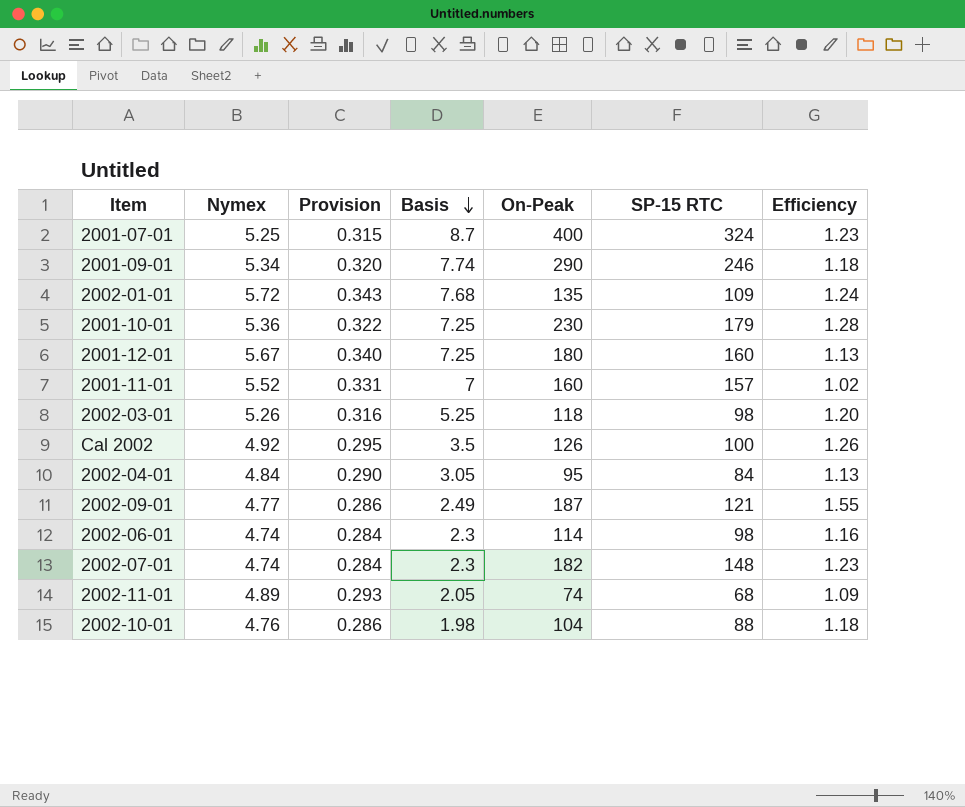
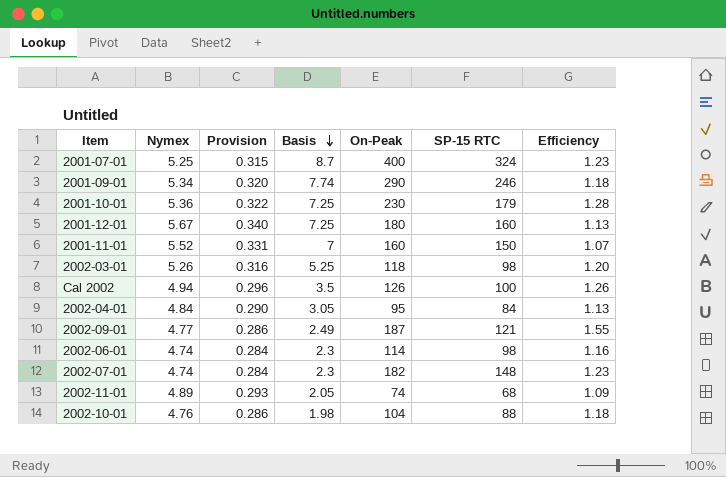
row 2002-01-01: 5.72 | 0.343 | 7.68 | 135 | 109 | 1.24 -> none
2001-11-01 | SP-15 RTC: 157 -> 150
2001-11-01 | Efficiency: 1.02 -> 1.07
Cal 2002 | Nymex: 4.92 -> 4.94
Cal 2002 | Provision: 0.295 -> 0.296

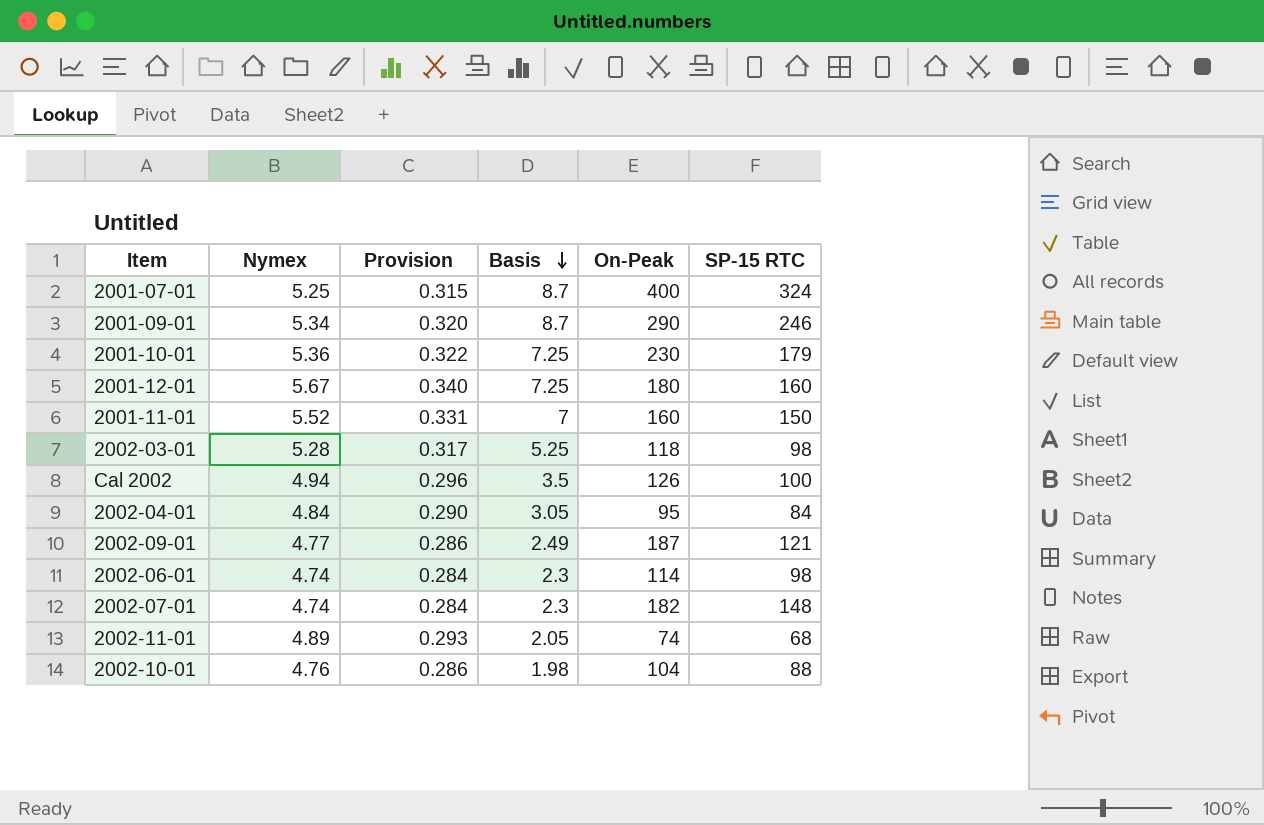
column Efficiency | formula: [On-Peak] / [SP-15 RTC] -> none
2001-09-01 | Basis: 7.74 -> 8.7
2002-03-01 | Nymex: 5.26 -> 5.28
2002-03-01 | Provision: 0.316 -> 0.317

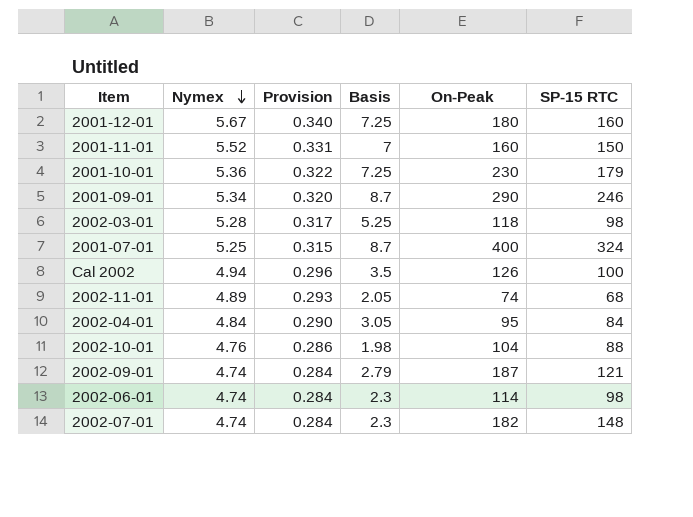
row order: Basis descending -> Nymex descending
2002-09-01 | Nymex: 4.77 -> 4.74
2002-09-01 | Provision: 0.286 -> 0.284
2002-09-01 | Basis: 2.49 -> 2.79

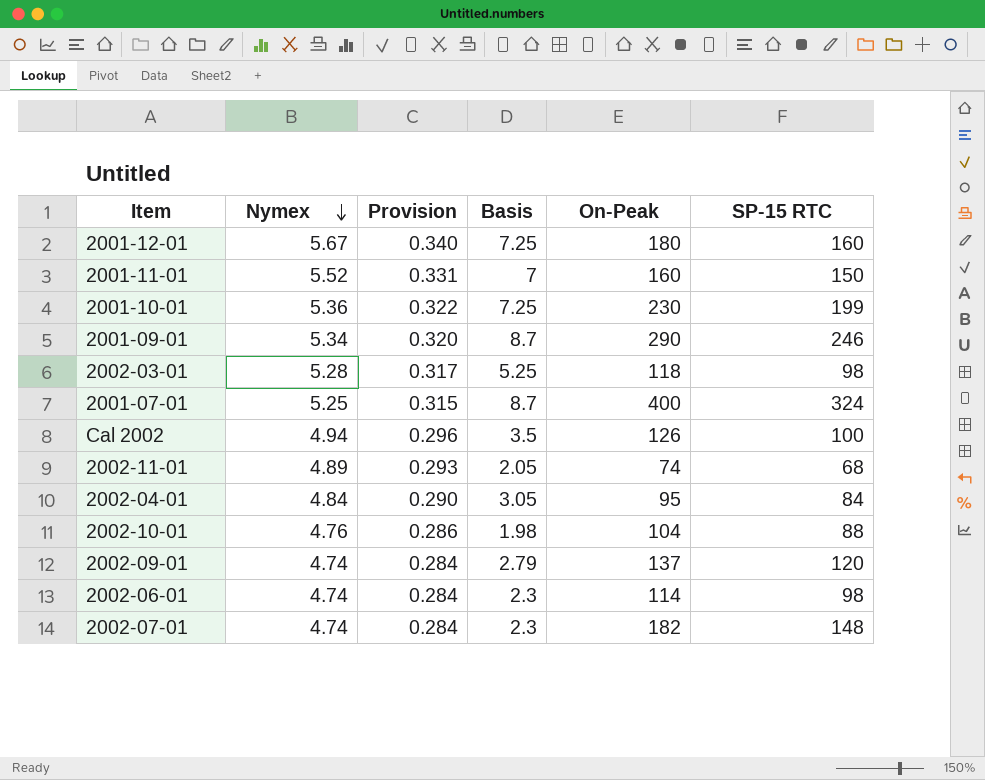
2001-10-01 | SP-15 RTC: 179 -> 199
2002-09-01 | On-Peak: 187 -> 137
2002-09-01 | SP-15 RTC: 121 -> 120

